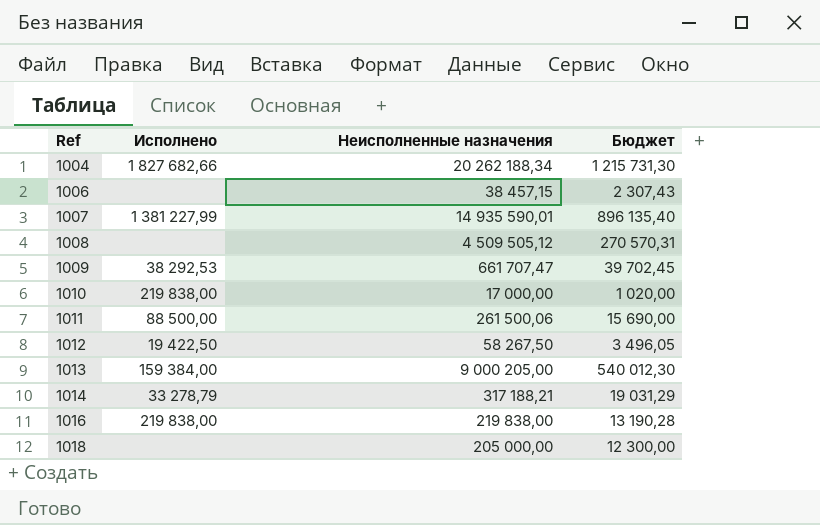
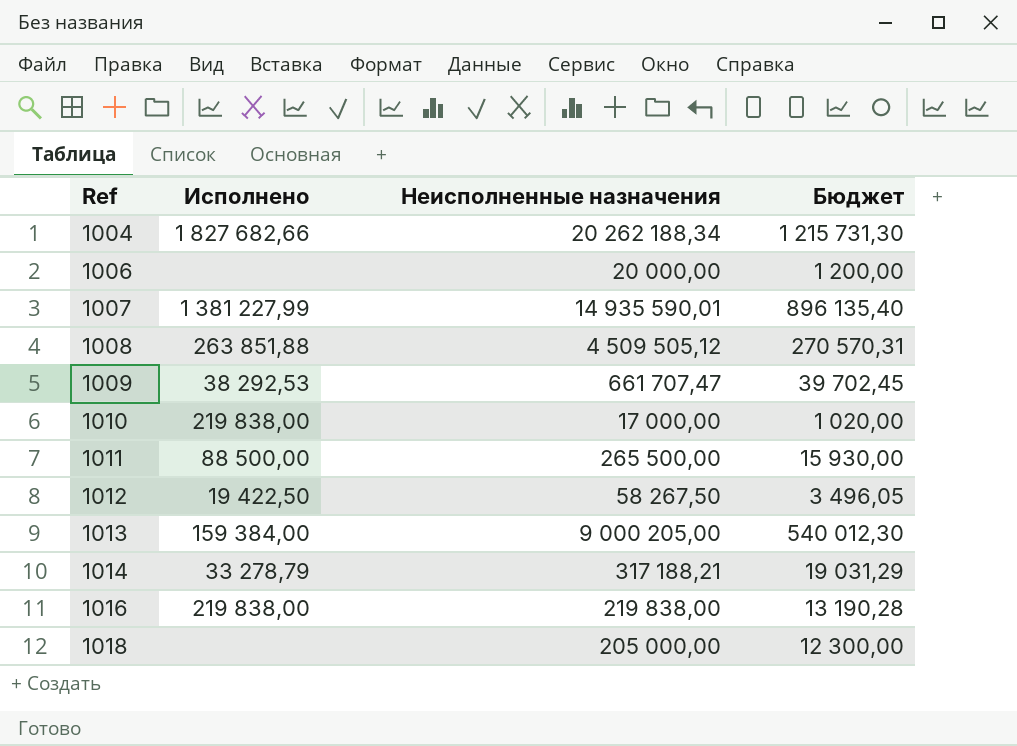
1006 | Неисполненные назначения: 38 457,15 -> 20 000,00
1006 | Бюджет: 2 307,43 -> 1 200,00
1008 | Исполнено: none -> 263 851,88
1011 | Неисполненные назначения: 261 500,06 -> 265 500,00
1011 | Бюджет: 15 690,00 -> 15 930,00

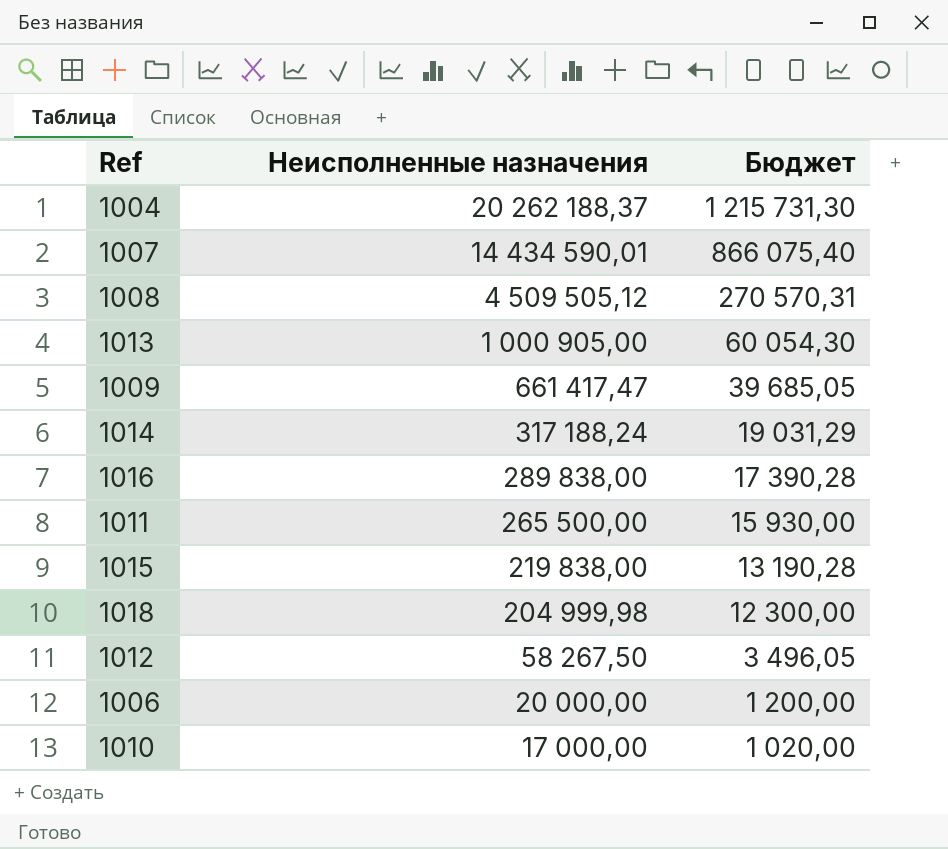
row order: Ref ascending -> Неисполненные назначения descending
column Исполнено | position: 2 -> none
1004 | Неисполненные назначения: 20 262 188,34 -> 20 262 188,37
1007 | Неисполненные назначения: 14 935 590,01 -> 14 434 590,01
1007 | Бюджет: 896 135,40 -> 866 075,40
1013 | Неисполненные назначения: 9 000 205,00 -> 1 000 905,00
1013 | Бюджет: 540 012,30 -> 60 054,30
1009 | Неисполненные назначения: 661 707,47 -> 661 417,47
1009 | Бюджет: 39 702,45 -> 39 685,05
1014 | Неисполненные назначения: 317 188,21 -> 317 188,24
1016 | Неисполненные назначения: 219 838,00 -> 289 838,00
1016 | Бюджет: 13 190,28 -> 17 390,28
row 1015: none -> 219 838,00 | 13 190,28
1018 | Неисполненные назначения: 205 000,00 -> 204 999,98

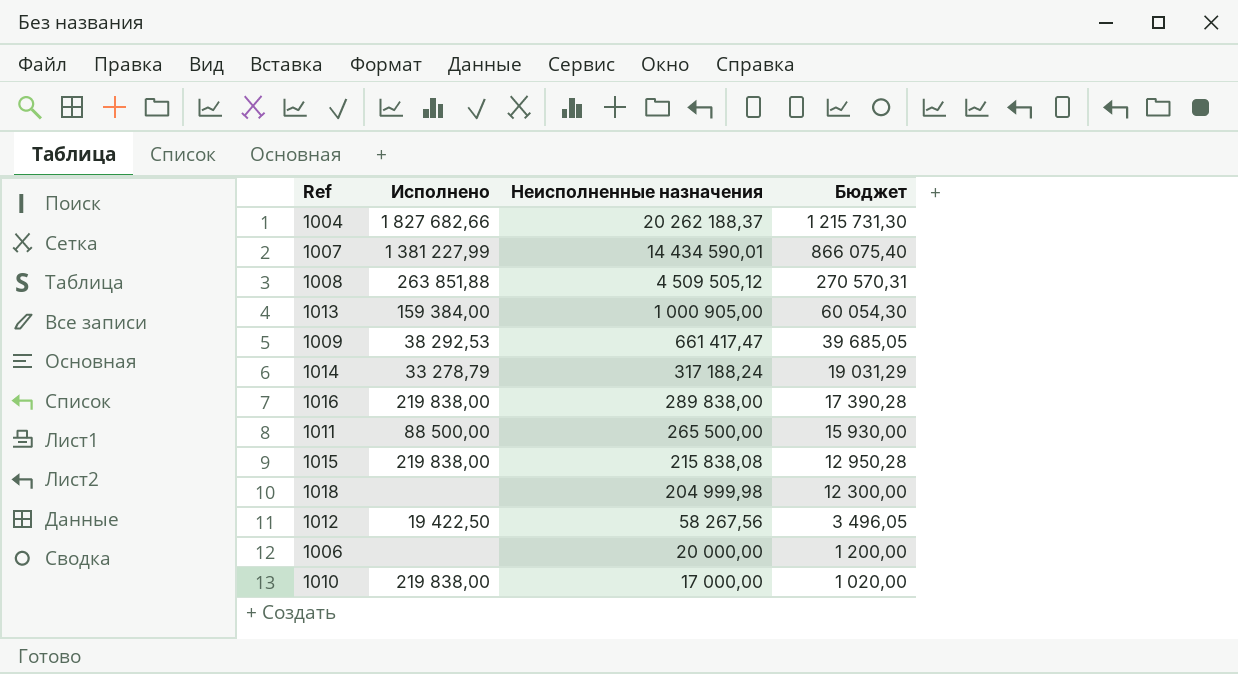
column Исполнено | position: none -> 2
1015 | Неисполненные назначения: 219 838,00 -> 215 838,08
1015 | Бюджет: 13 190,28 -> 12 950,28
1012 | Неисполненные назначения: 58 267,50 -> 58 267,56

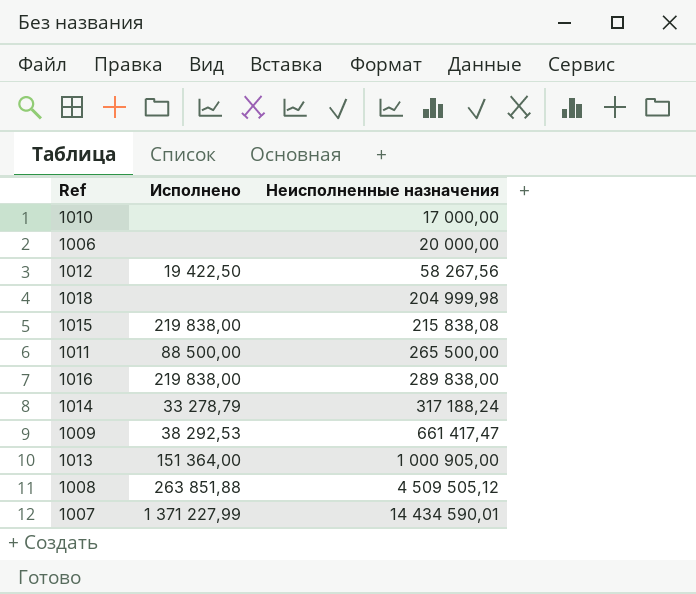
row order: Неисполненные назначения descending -> Неисполненные назначения ascending
column Бюджет | formula: [Неисполненные назначения] * 0,06 -> none
row 1004: 1 827 682,66 | 20 262 188,37 | 1 215 731,30 -> none
1010 | Исполнено: 219 838,00 -> none
1013 | Исполнено: 159 384,00 -> 151 364,00
1007 | Исполнено: 1 381 227,99 -> 1 371 227,99

